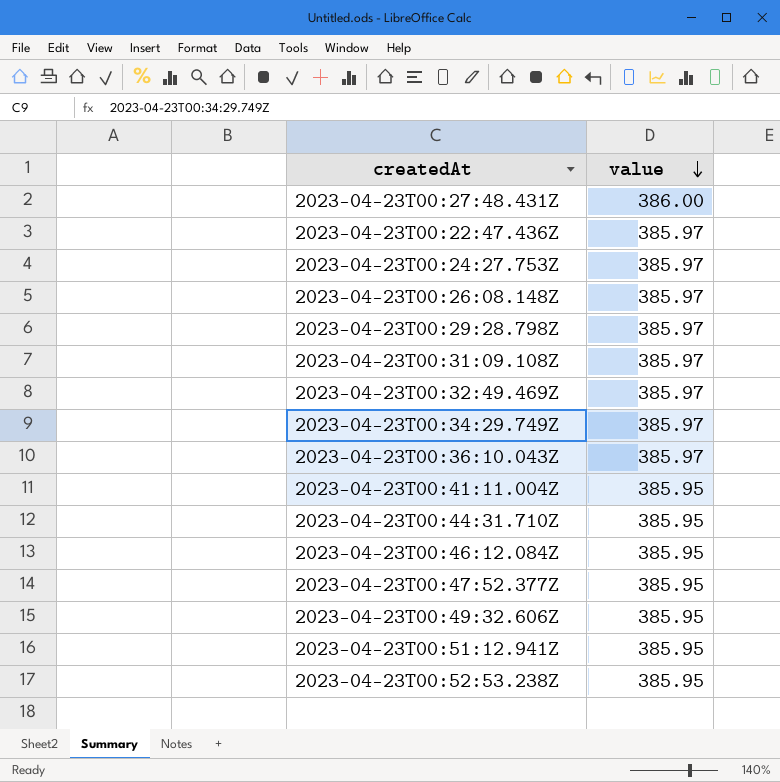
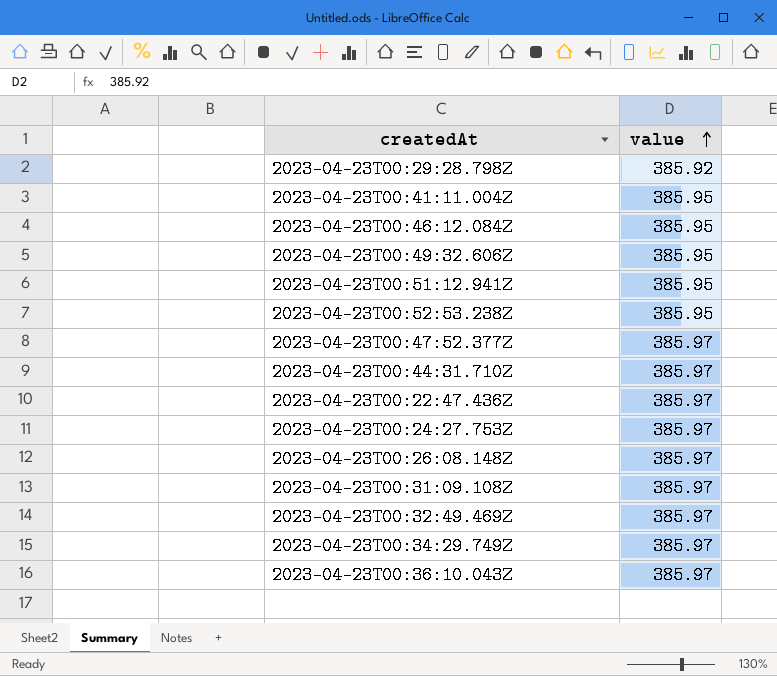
row order: value descending -> value ascending
row 2023-04-23T00:27:48.431Z: 386.00 -> none
2023-04-23T00:29:28.798Z | value: 385.97 -> 385.92
2023-04-23T00:47:52.377Z | value: 385.95 -> 385.97
2023-04-23T00:44:31.710Z | value: 385.95 -> 385.97

